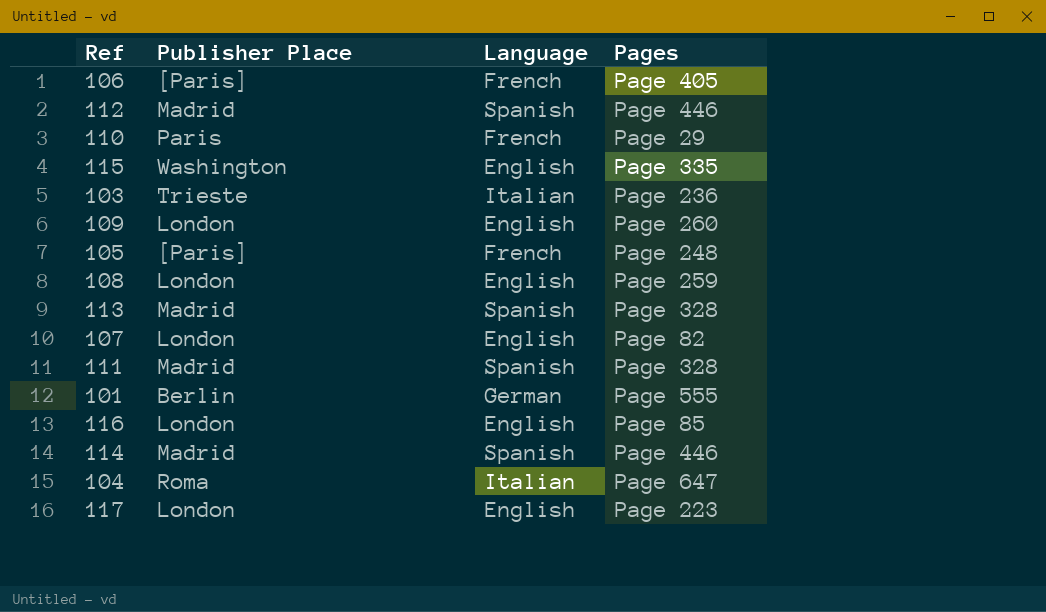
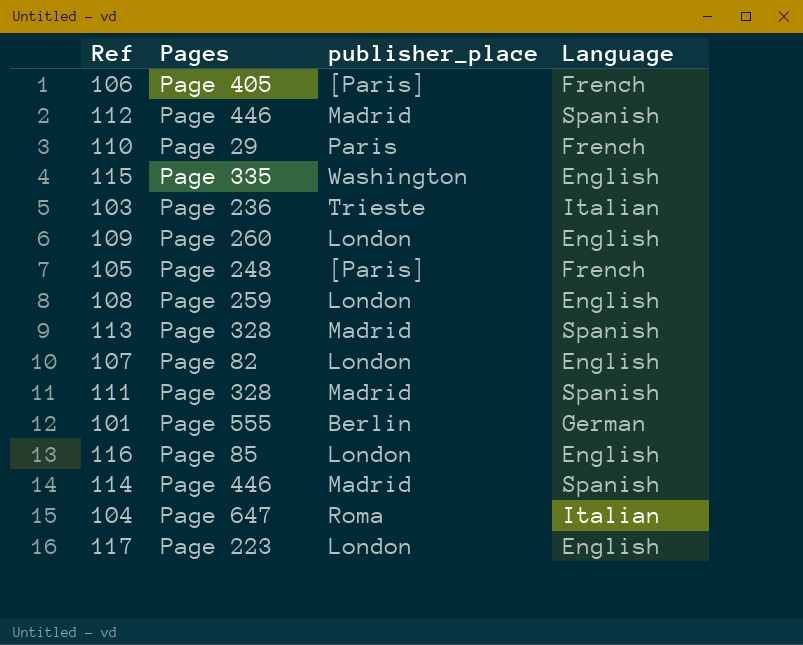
column Pages | position: 4 -> 2
column name: Publisher Place -> publisher_place

